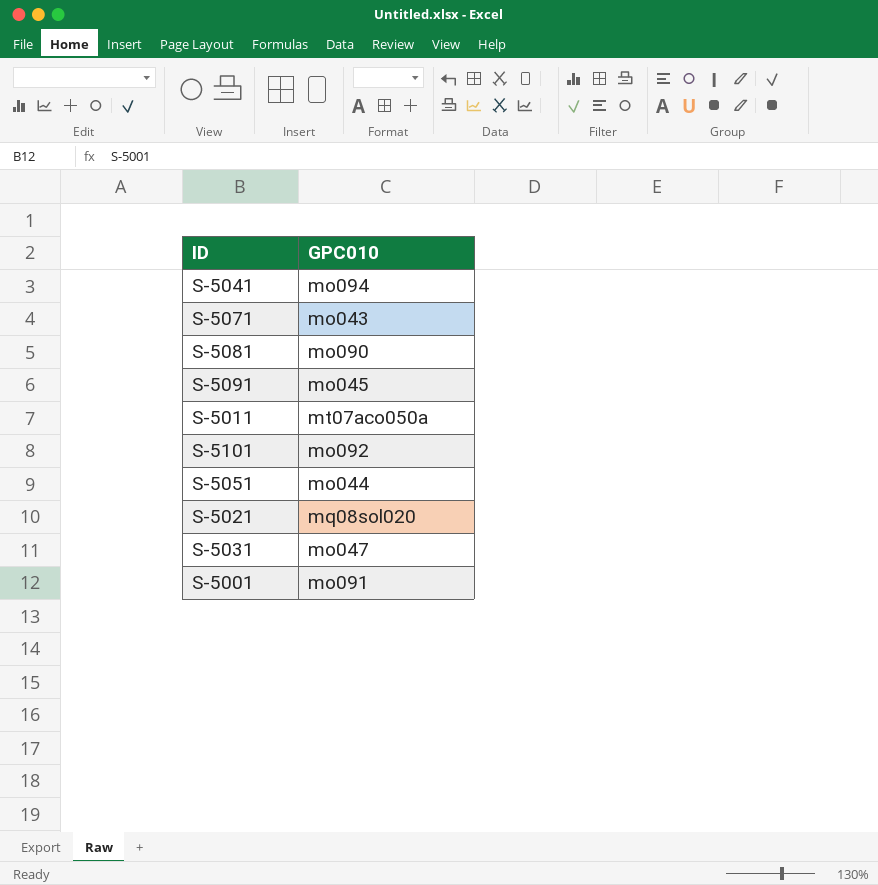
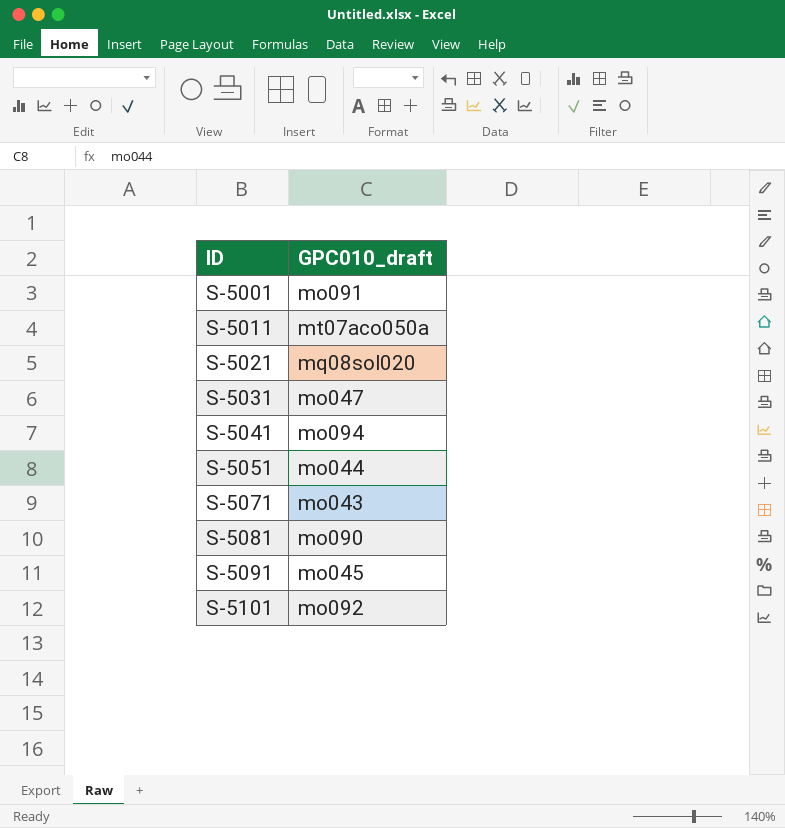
row order: none -> ID ascending
column name: GPC010 -> GPC010_draft

